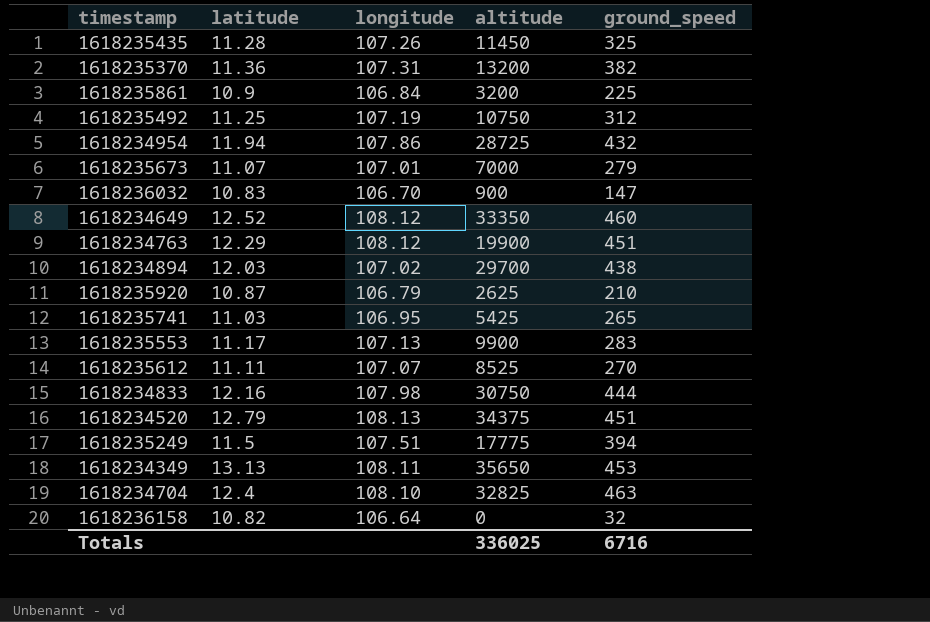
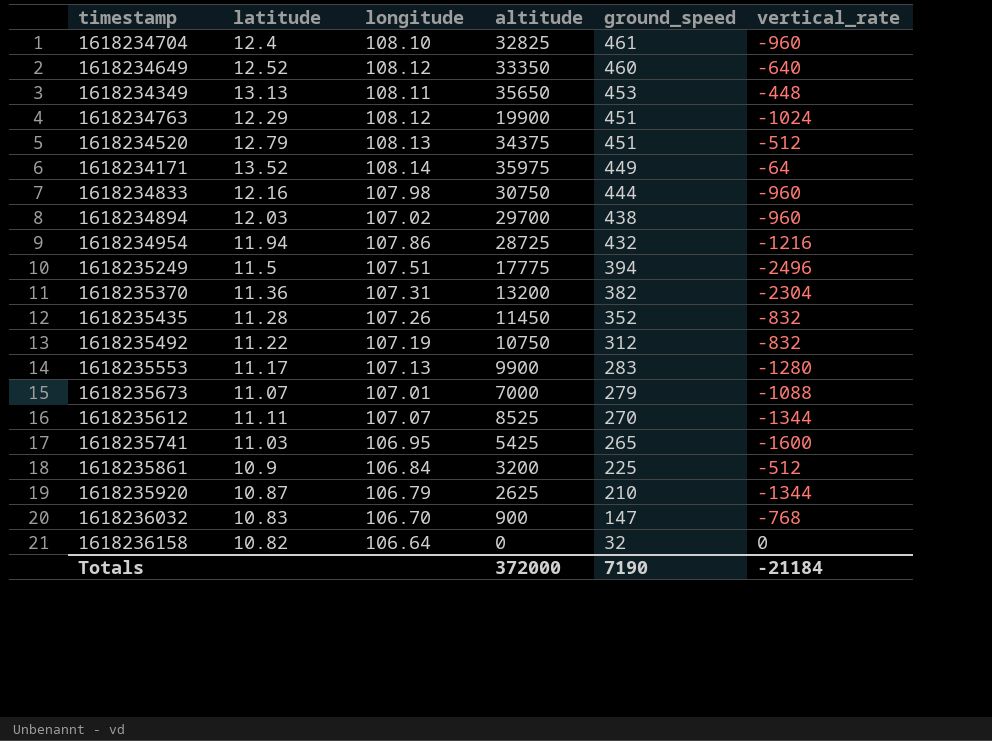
row order: none -> ground_speed descending
column vertical_rate | position: none -> 6
1618234704 | ground_speed: 463 -> 461
row 1618234171: none -> 13.52 | 108.14 | 35975 | 449 | -64
1618235435 | ground_speed: 325 -> 352
1618235492 | latitude: 11.25 -> 11.22
Totals | altitude: 336025 -> 372000
Totals | ground_speed: 6716 -> 7190

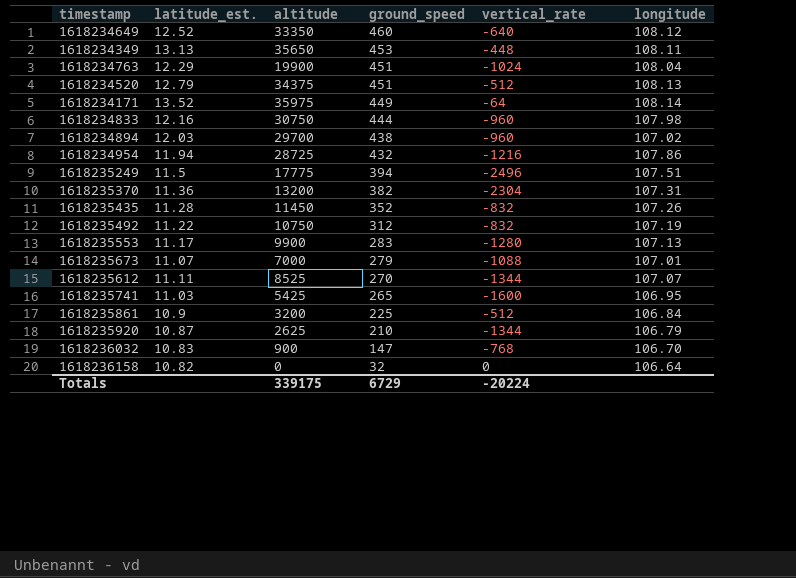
column name: latitude -> latitude_est.
column longitude | position: 3 -> 6
row 1618234704: 12.4 | 108.10 | 32825 | 461 | -960 -> none
1618234763 | longitude: 108.12 -> 108.04
Totals | altitude: 372000 -> 339175
Totals | ground_speed: 7190 -> 6729
Totals | vertical_rate: -21184 -> -20224

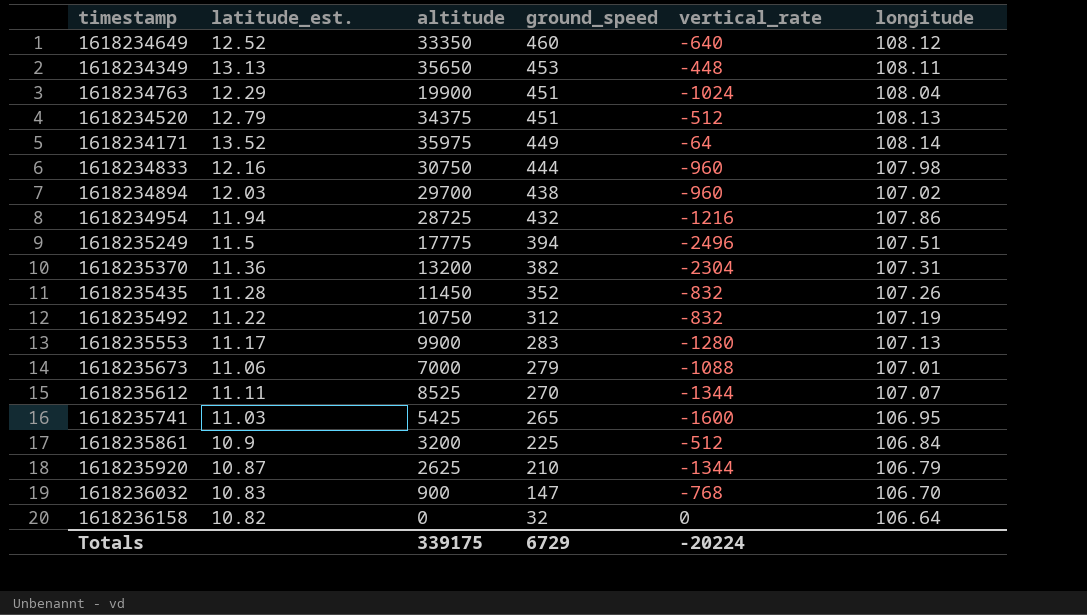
1618235673 | latitude_est.: 11.07 -> 11.06

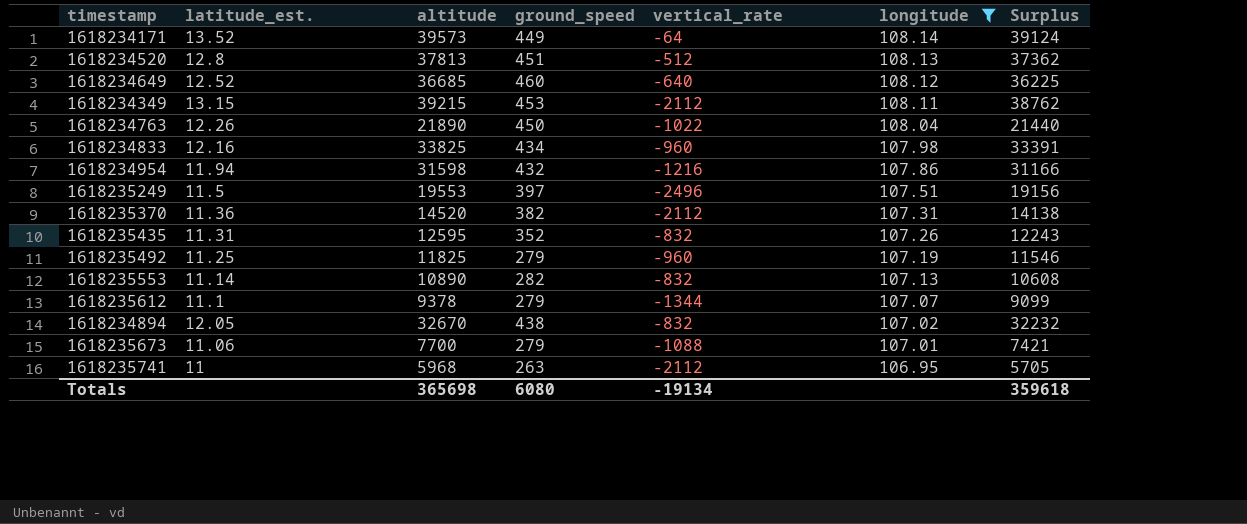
filter: none -> longitude >= 106.95
row order: ground_speed descending -> longitude descending
column Surplus | formula: none -> [altitude] - [ground_speed]
1618234171 | altitude: 35975 -> 39573
1618234520 | latitude_est.: 12.79 -> 12.8
1618234520 | altitude: 34375 -> 37813
1618234649 | altitude: 33350 -> 36685
1618234349 | latitude_est.: 13.13 -> 13.15
1618234349 | altitude: 35650 -> 39215
1618234349 | vertical_rate: -448 -> -2112
1618234763 | latitude_est.: 12.29 -> 12.26
1618234763 | altitude: 19900 -> 21890
1618234763 | ground_speed: 451 -> 450
1618234763 | vertical_rate: -1024 -> -1022
1618234833 | altitude: 30750 -> 33825
1618234833 | ground_speed: 444 -> 434
1618234954 | altitude: 28725 -> 31598
1618235249 | altitude: 17775 -> 19553
1618235249 | ground_speed: 394 -> 397
1618235370 | altitude: 13200 -> 14520
1618235370 | vertical_rate: -2304 -> -2112
1618235435 | latitude_est.: 11.28 -> 11.31
1618235435 | altitude: 11450 -> 12595
1618235492 | latitude_est.: 11.22 -> 11.25
1618235492 | altitude: 10750 -> 11825
1618235492 | ground_speed: 312 -> 279
1618235492 | vertical_rate: -832 -> -960
1618235553 | latitude_est.: 11.17 -> 11.14
1618235553 | altitude: 9900 -> 10890
1618235553 | ground_speed: 283 -> 282
1618235553 | vertical_rate: -1280 -> -832
1618235612 | latitude_est.: 11.11 -> 11.1
1618235612 | altitude: 8525 -> 9378
1618235612 | ground_speed: 270 -> 279
1618234894 | latitude_est.: 12.03 -> 12.05
1618234894 | altitude: 29700 -> 32670
1618234894 | vertical_rate: -960 -> -832
1618235673 | altitude: 7000 -> 7700
1618235741 | latitude_est.: 11.03 -> 11
1618235741 | altitude: 5425 -> 5968
1618235741 | ground_speed: 265 -> 263
1618235741 | vertical_rate: -1600 -> -2112
Totals | altitude: 339175 -> 365698
Totals | ground_speed: 6729 -> 6080
Totals | vertical_rate: -20224 -> -19134

